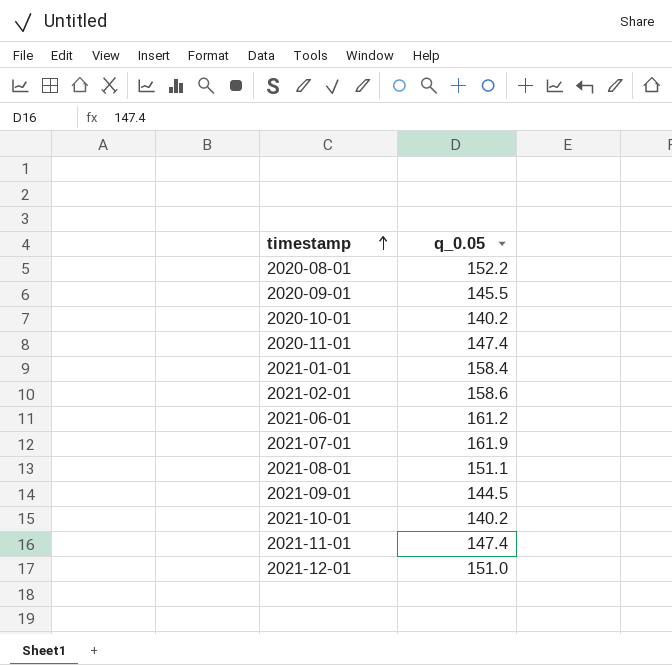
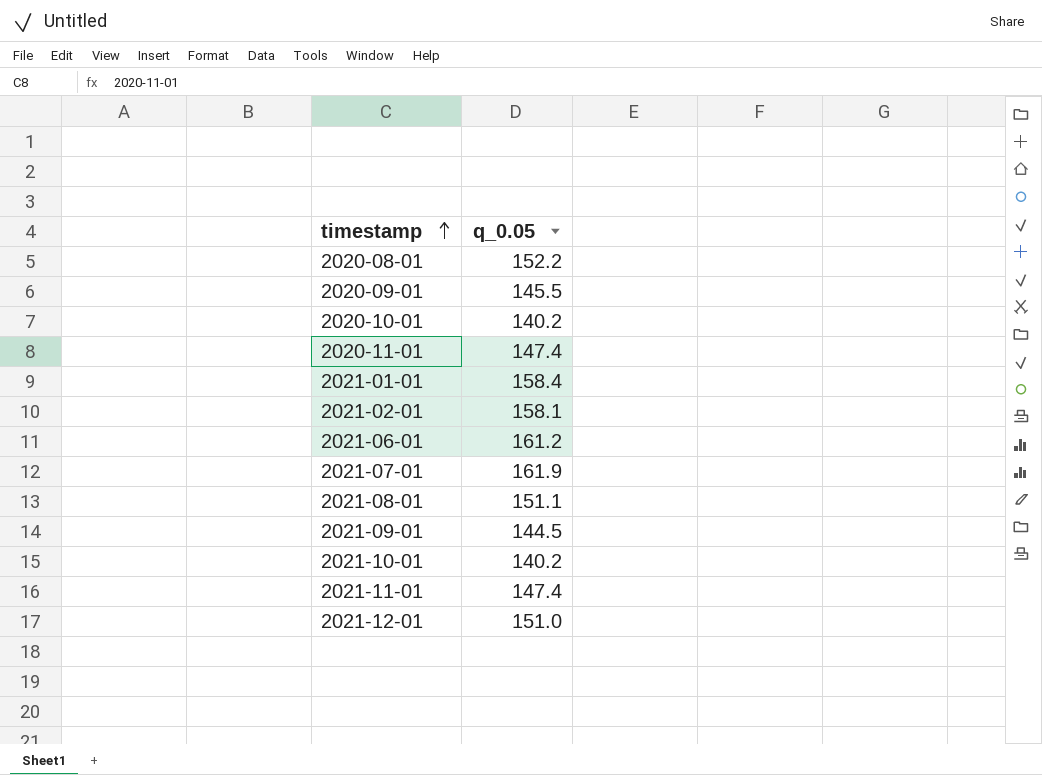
2021-02-01 | q_0.05: 158.6 -> 158.1

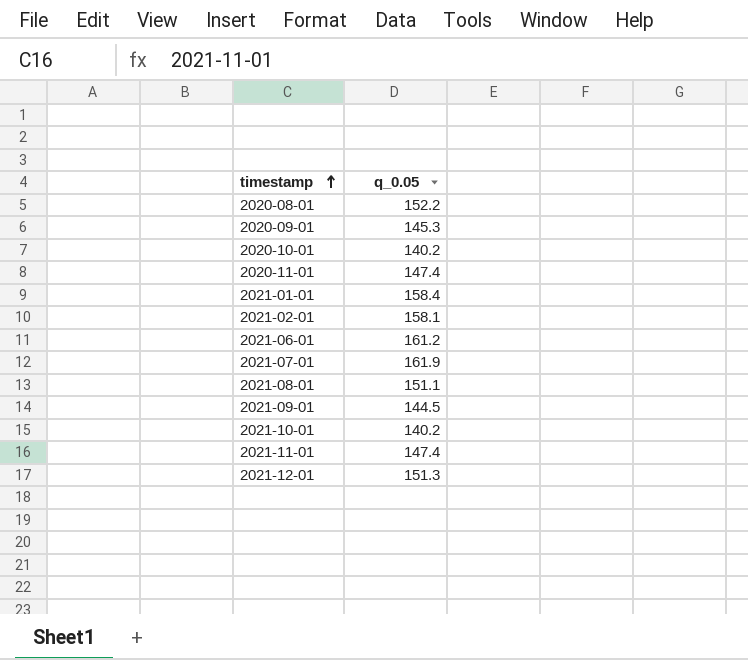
2020-09-01 | q_0.05: 145.5 -> 145.3
2021-12-01 | q_0.05: 151.0 -> 151.3

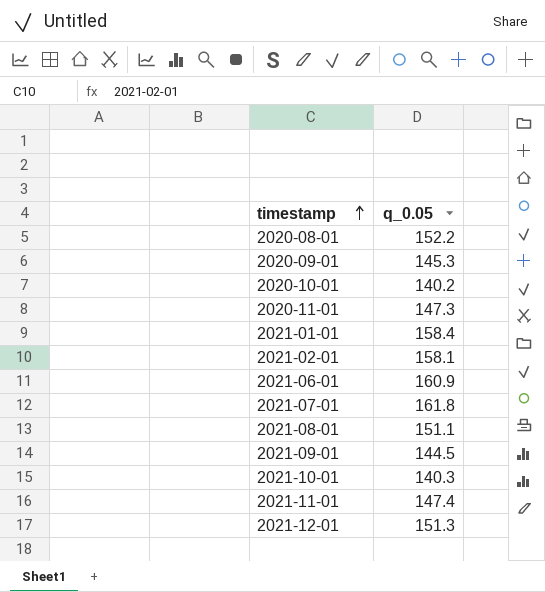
2020-11-01 | q_0.05: 147.4 -> 147.3
2021-06-01 | q_0.05: 161.2 -> 160.9
2021-07-01 | q_0.05: 161.9 -> 161.8
2021-10-01 | q_0.05: 140.2 -> 140.3

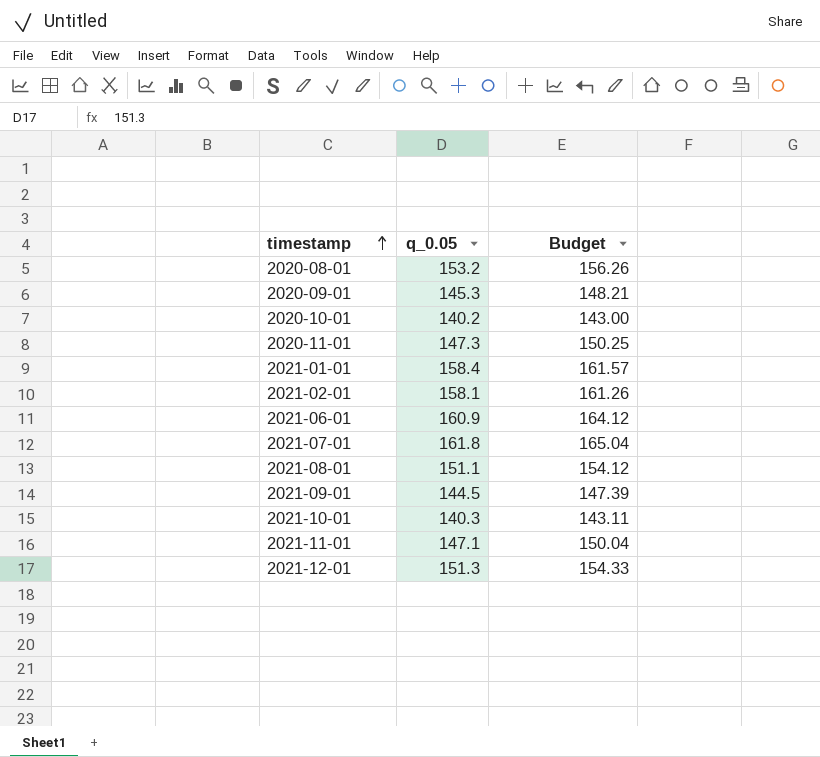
column Budget | formula: none -> [q_0.05] * 1.02
2020-08-01 | q_0.05: 152.2 -> 153.2
2021-11-01 | q_0.05: 147.4 -> 147.1

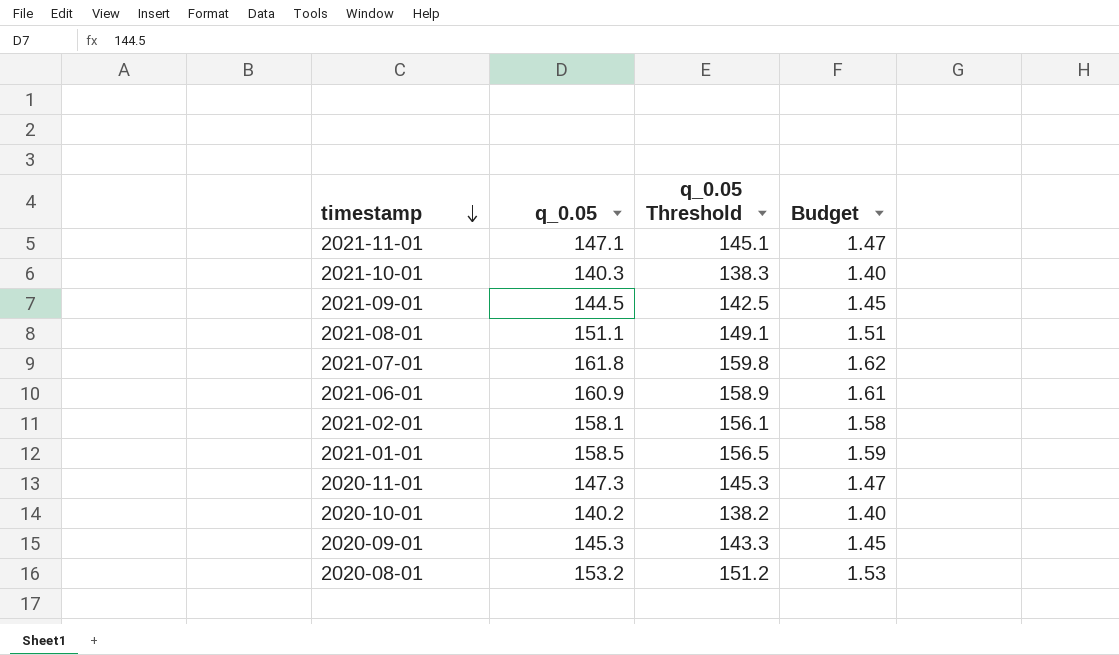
row order: timestamp ascending -> timestamp descending
column q_0.05 Threshold | formula: none -> [q_0.05] - 2
column Budget | formula: [q_0.05] * 1.02 -> [q_0.05] * 0.01
row 2021-12-01: 151.3 | 154.33 -> none
2021-01-01 | q_0.05: 158.4 -> 158.5

